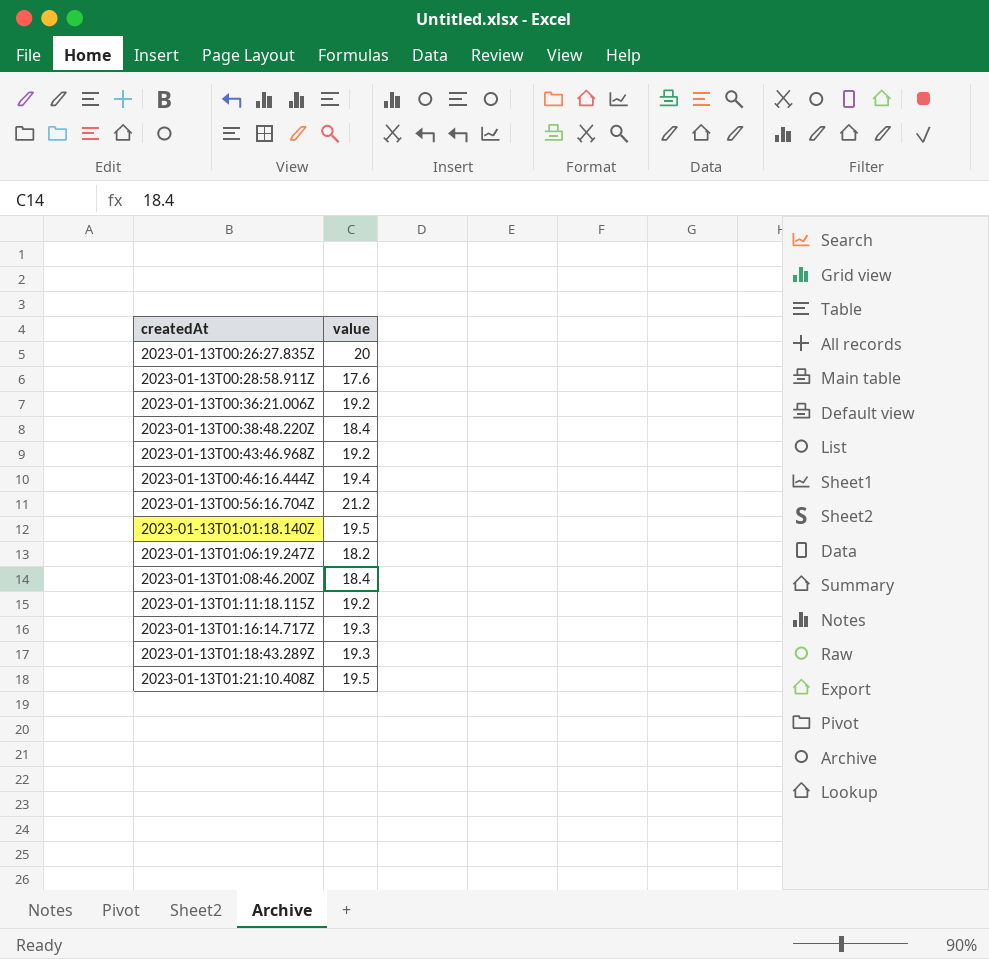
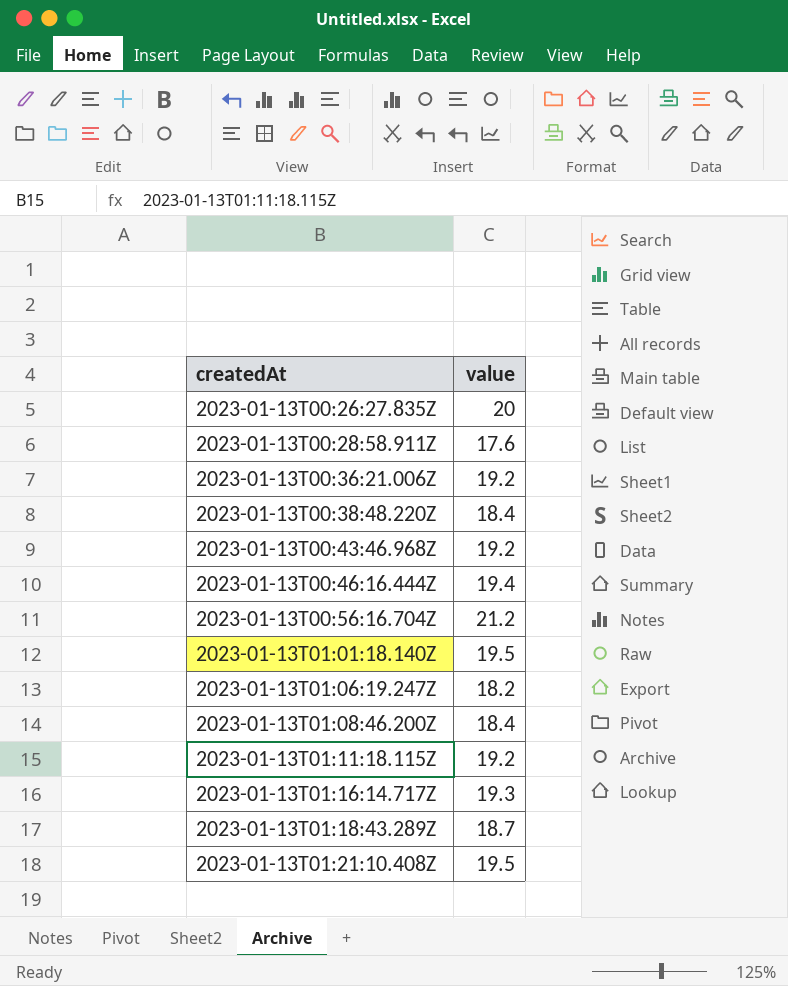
2023-01-13T01:18:43.289Z | value: 19.3 -> 18.7

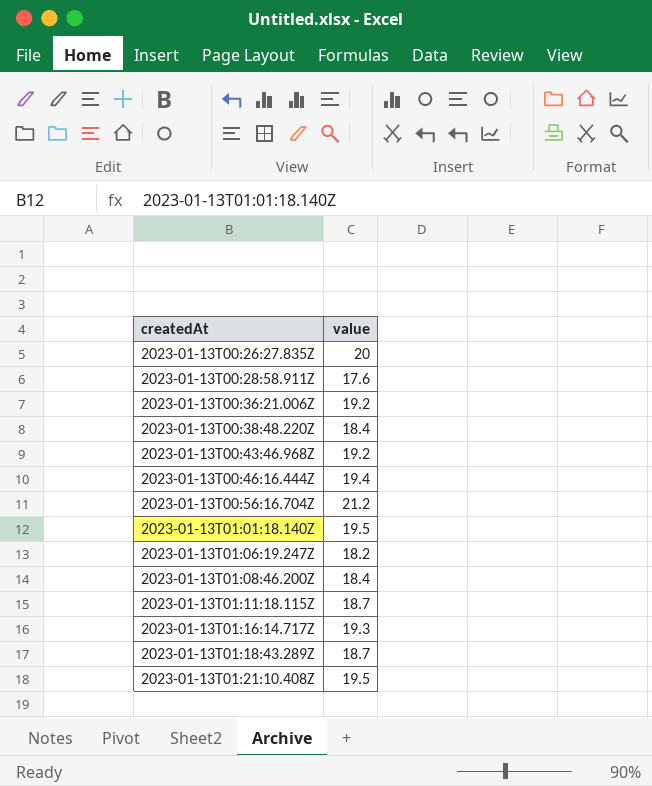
2023-01-13T01:11:18.115Z | value: 19.2 -> 18.7

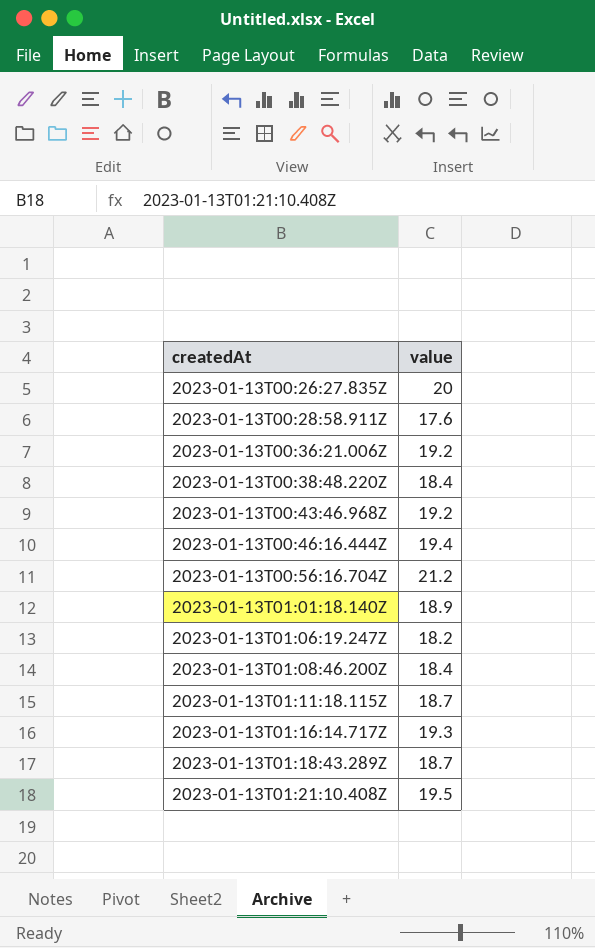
2023-01-13T01:01:18.140Z | value: 19.5 -> 18.9

